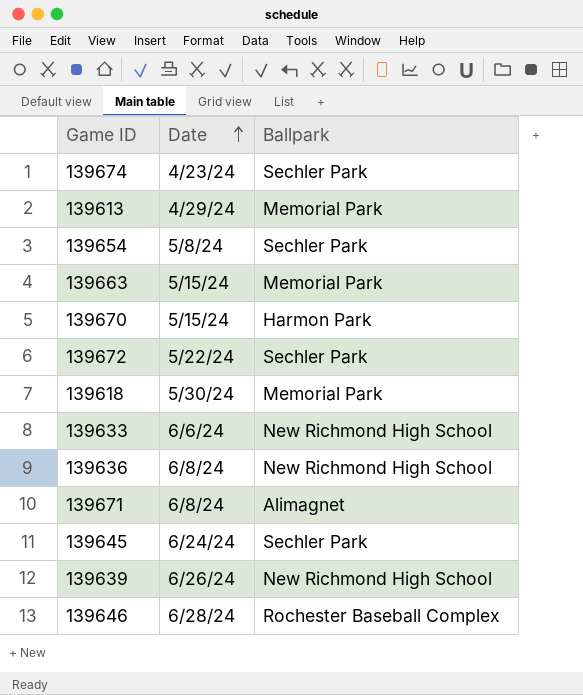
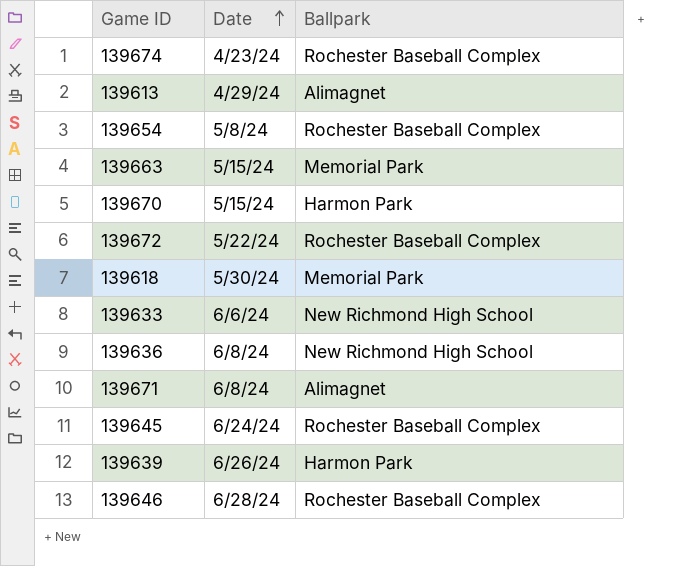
139674 | Ballpark: Sechler Park -> Rochester Baseball Complex
139613 | Ballpark: Memorial Park -> Alimagnet
139654 | Ballpark: Sechler Park -> Rochester Baseball Complex
139672 | Ballpark: Sechler Park -> Rochester Baseball Complex
139645 | Ballpark: Sechler Park -> Rochester Baseball Complex
139639 | Ballpark: New Richmond High School -> Harmon Park

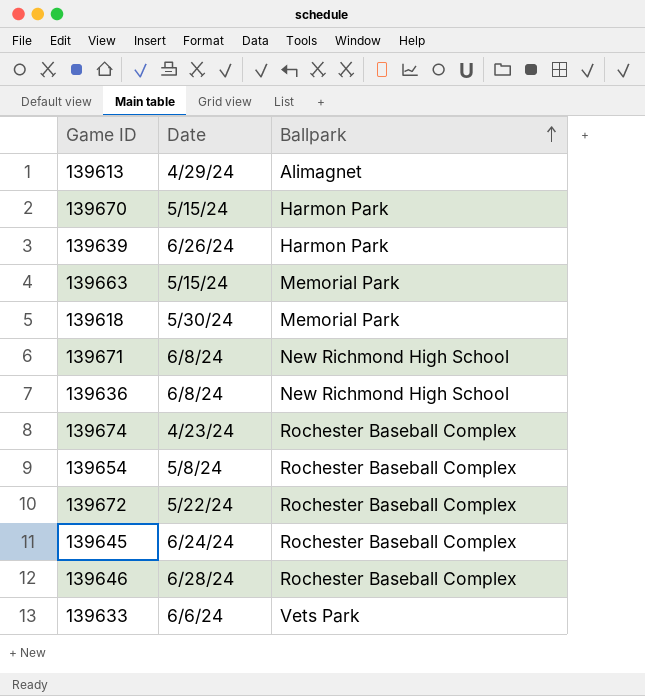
row order: Date ascending -> Ballpark ascending
139671 | Ballpark: Alimagnet -> New Richmond High School
139633 | Ballpark: New Richmond High School -> Vets Park

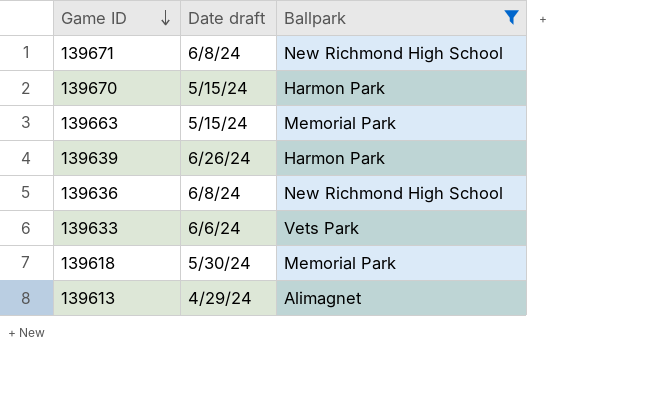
filter: none -> Ballpark != Rochester Baseball Complex
row order: Ballpark ascending -> Game ID descending
column name: Date -> Date draft

